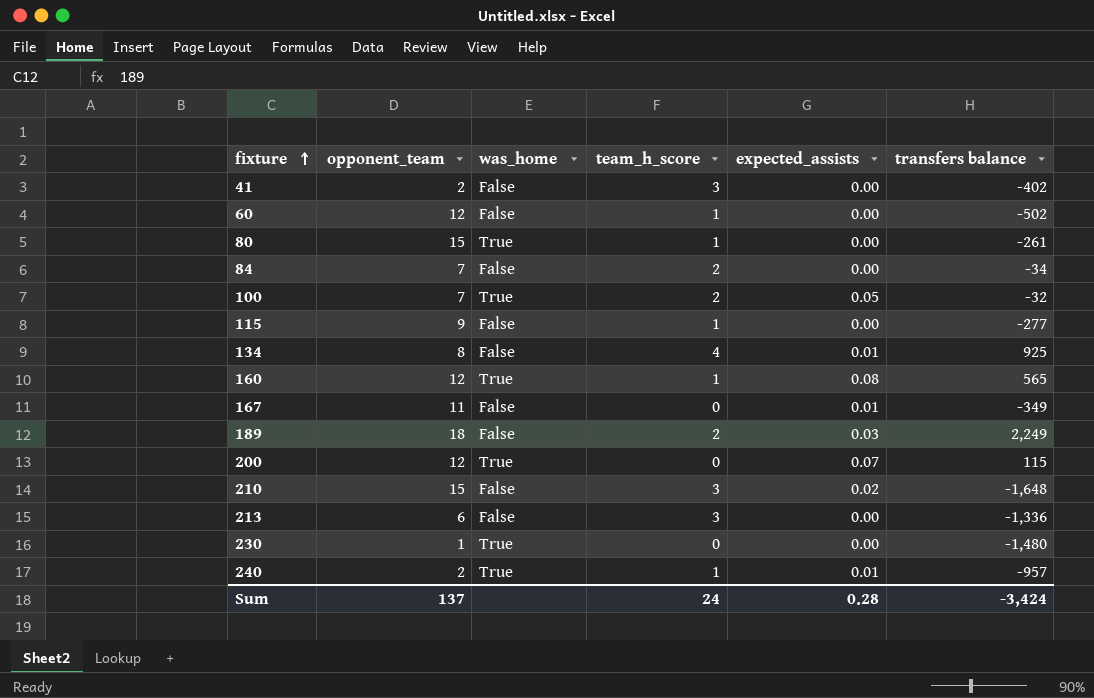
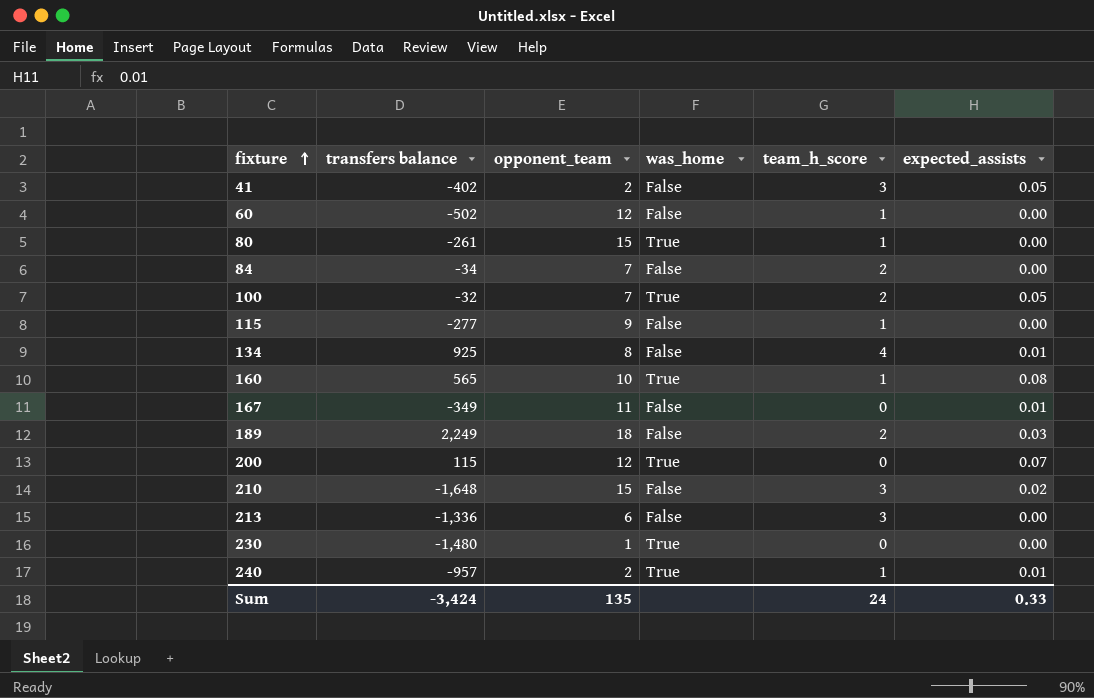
column transfers balance | position: 6 -> 2
41 | expected_assists: 0.00 -> 0.05
160 | opponent_team: 12 -> 10
Sum | opponent_team: 137 -> 135
Sum | expected_assists: 0.28 -> 0.33

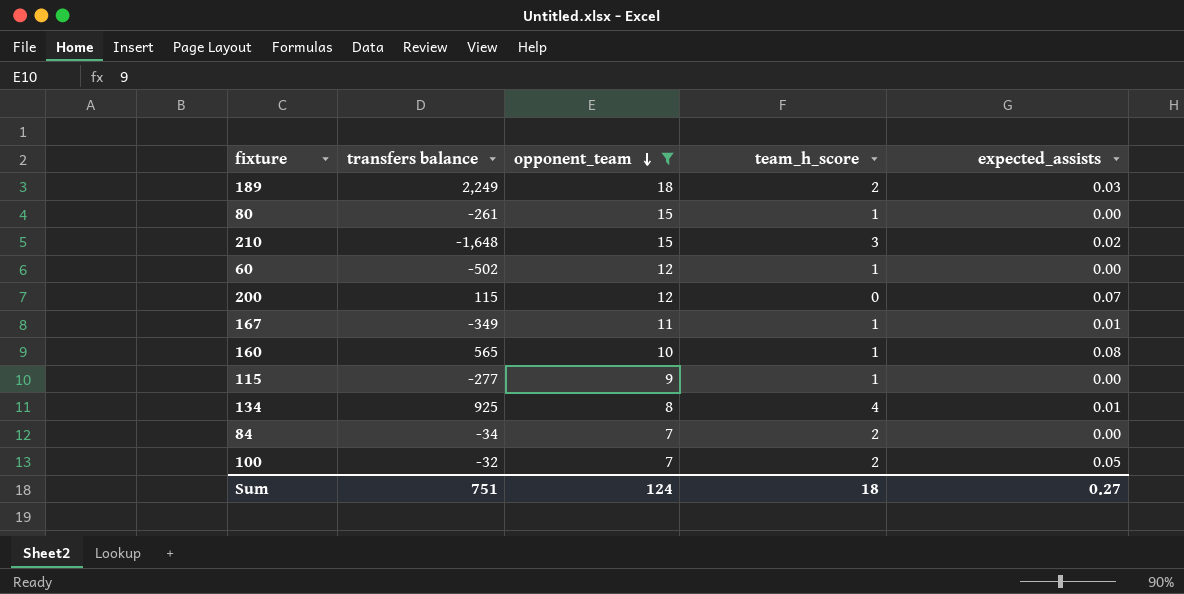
filter: none -> opponent_team >= 7
row order: fixture ascending -> opponent_team descending
column was_home | position: 4 -> none
167 | team_h_score: 0 -> 1
Sum | transfers balance: -3,424 -> 751
Sum | opponent_team: 135 -> 124
Sum | team_h_score: 24 -> 18
Sum | expected_assists: 0.33 -> 0.27

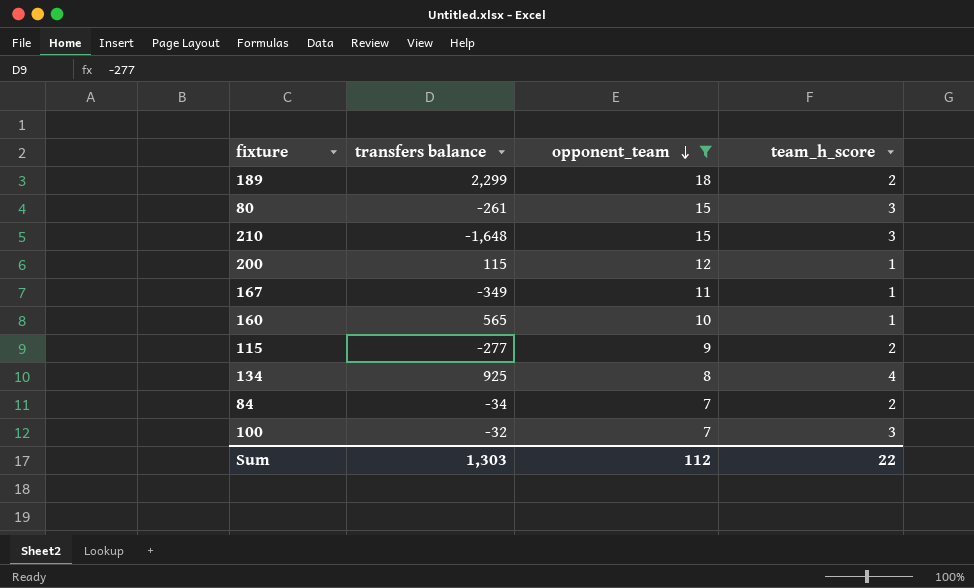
column expected_assists | position: 5 -> none
row 60: -502 | 12 | 1 | 0.00 -> none
189 | transfers balance: 2,249 -> 2,299
80 | team_h_score: 1 -> 3
200 | team_h_score: 0 -> 1
115 | team_h_score: 1 -> 2
100 | team_h_score: 2 -> 3
Sum | transfers balance: 751 -> 1,303
Sum | opponent_team: 124 -> 112
Sum | team_h_score: 18 -> 22

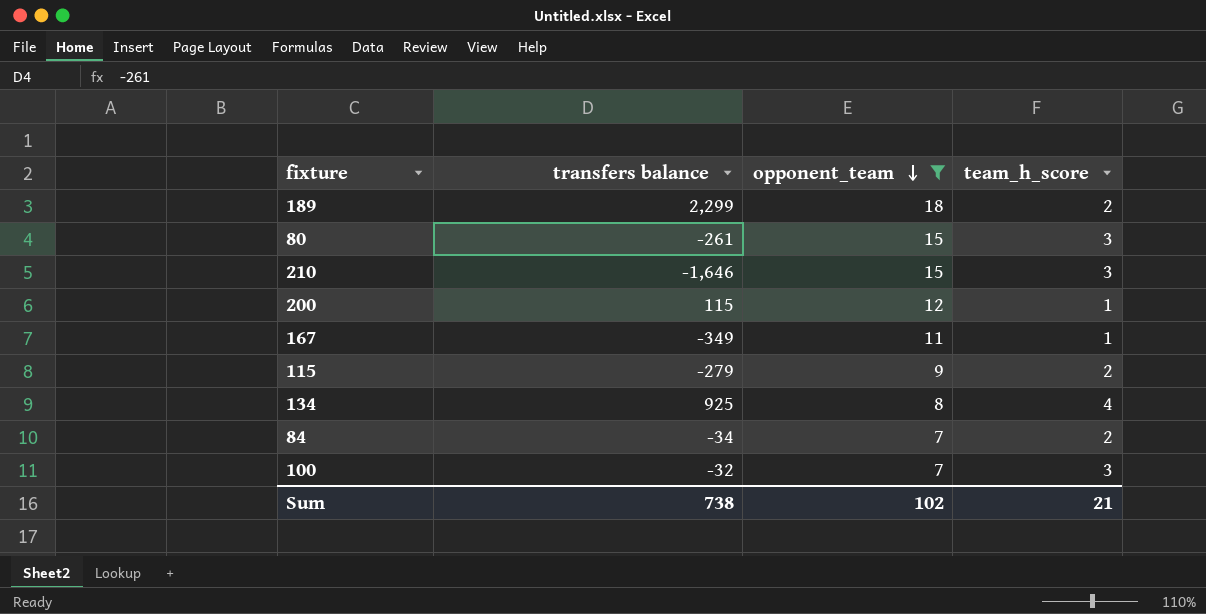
row 160: 565 | 10 | 1 -> none
210 | transfers balance: -1,648 -> -1,646
115 | transfers balance: -277 -> -279
Sum | transfers balance: 1,303 -> 738
Sum | opponent_team: 112 -> 102
Sum | team_h_score: 22 -> 21

